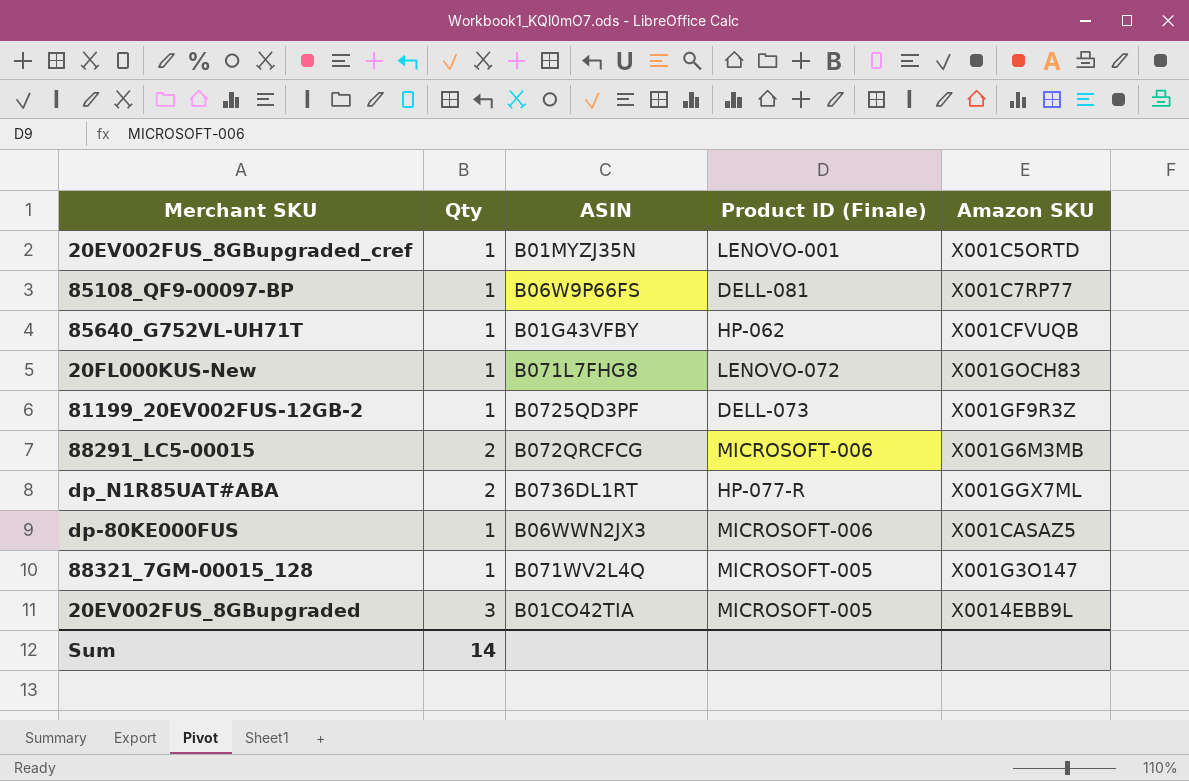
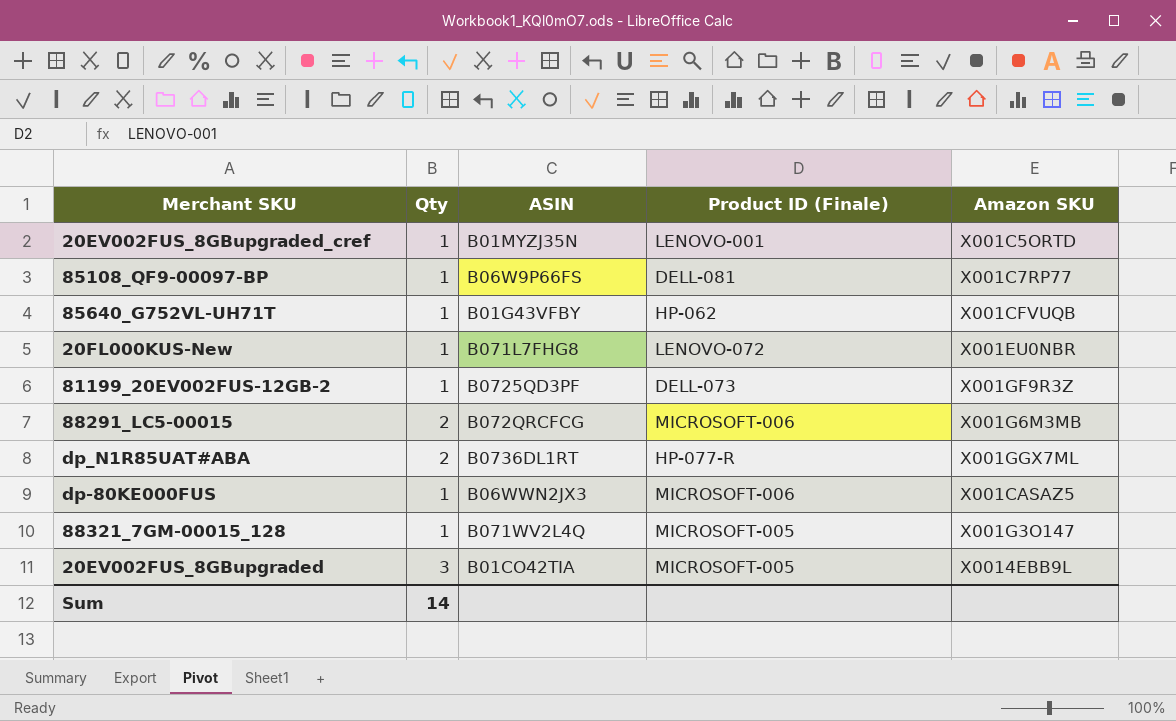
20FL000KUS-New | Amazon SKU: X001GOCH83 -> X001EU0NBR

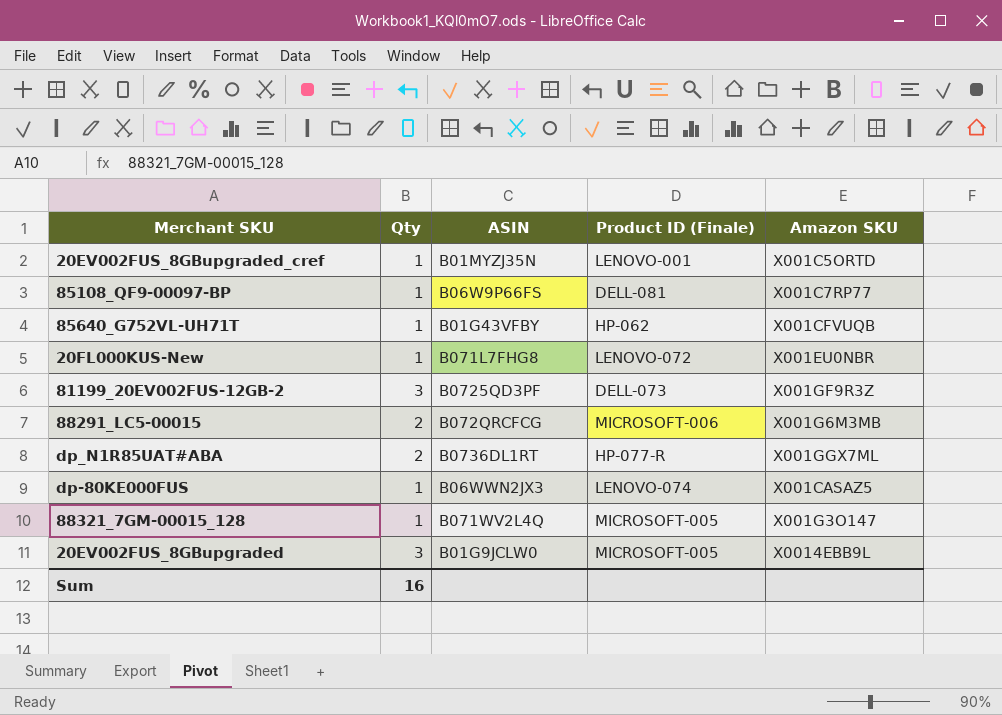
81199_20EV002FUS-12GB-2 | Qty: 1 -> 3
dp-80KE000FUS | Product ID (Finale): MICROSOFT-006 -> LENOVO-074
20EV002FUS_8GBupgraded | ASIN: B01CO42TIA -> B01G9JCLW0
Sum | Qty: 14 -> 16

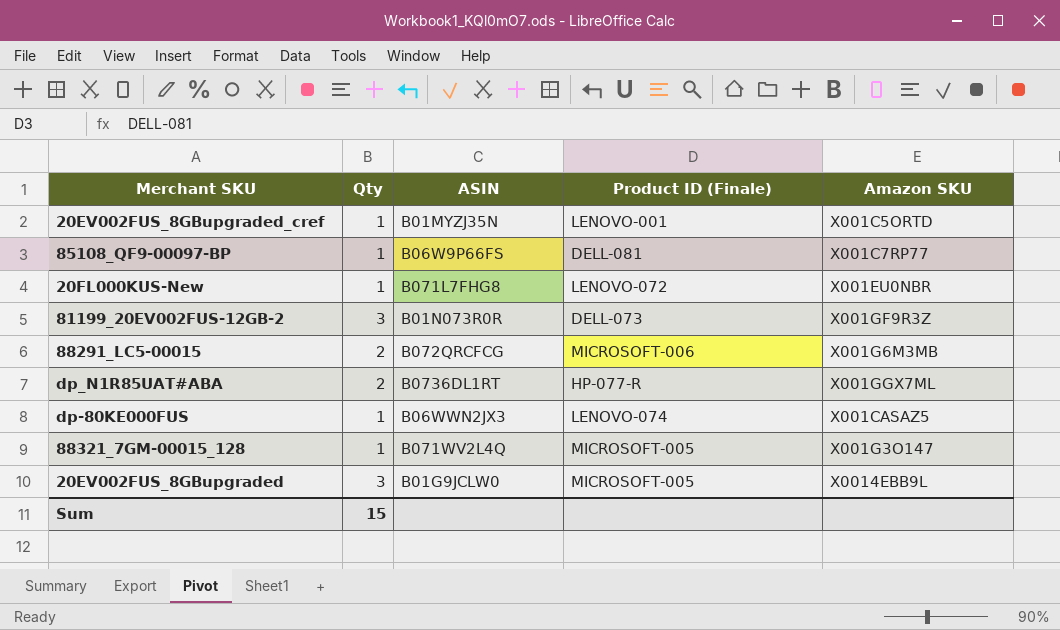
row 85640_G752VL-UH71T: 1 | B01G43VFBY | HP-062 | X001CFVUQB -> none
81199_20EV002FUS-12GB-2 | ASIN: B0725QD3PF -> B01N073R0R
Sum | Qty: 16 -> 15

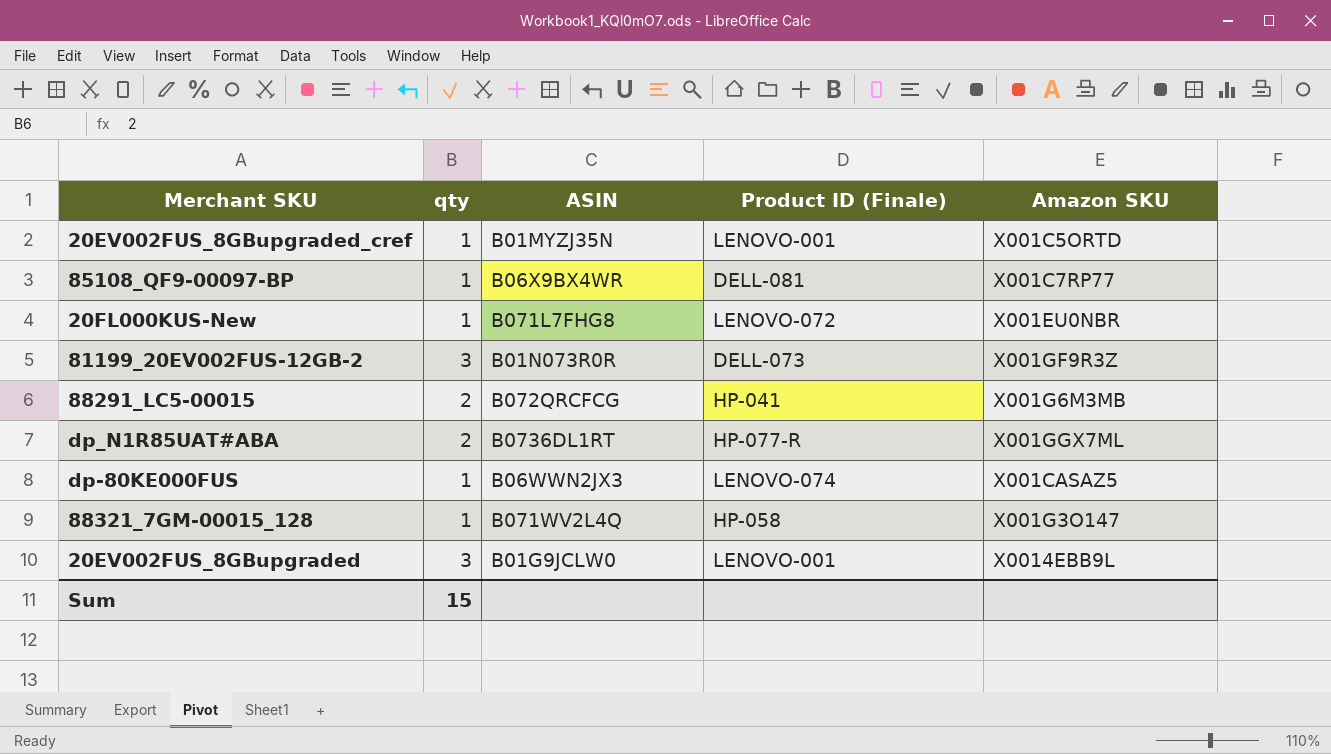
column name: Qty -> qty
85108_QF9-00097-BP | ASIN: B06W9P66FS -> B06X9BX4WR
88291_LC5-00015 | Product ID (Finale): MICROSOFT-006 -> HP-041
88321_7GM-00015_128 | Product ID (Finale): MICROSOFT-005 -> HP-058
20EV002FUS_8GBupgraded | Product ID (Finale): MICROSOFT-005 -> LENOVO-001

